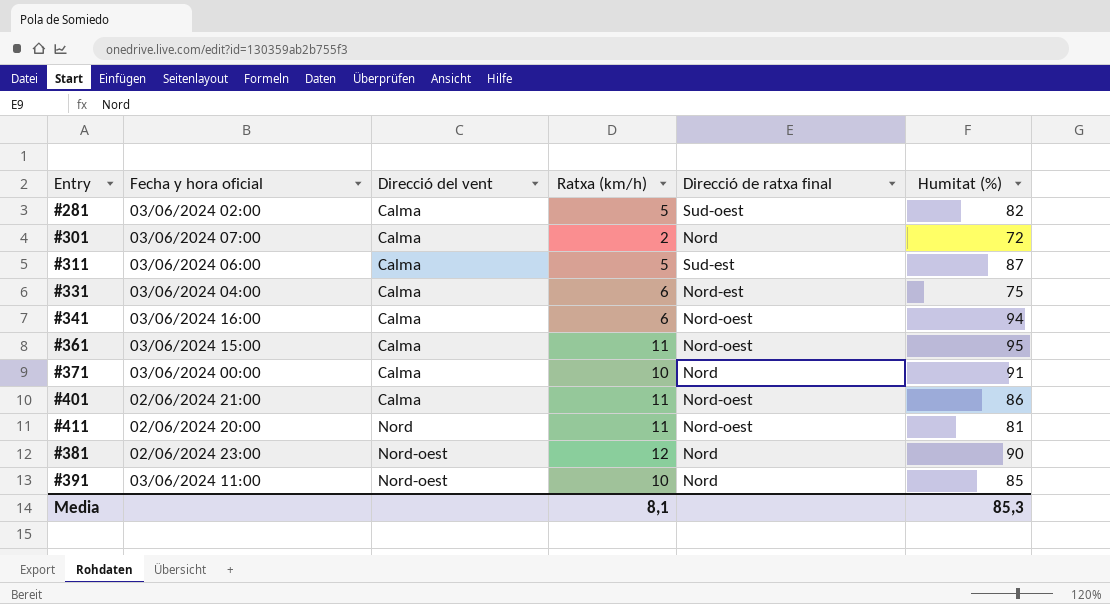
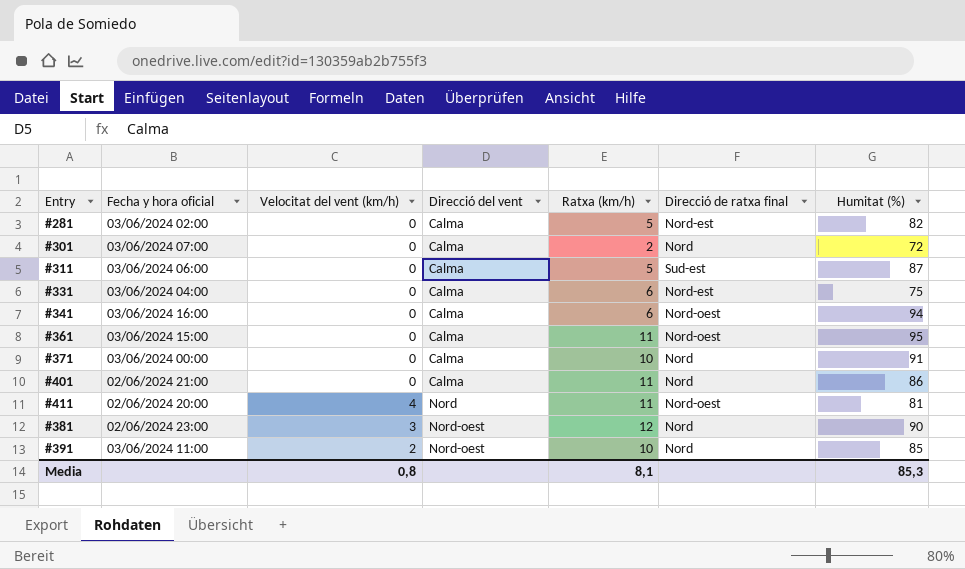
column Velocitat del vent (km/h) | position: none -> 3
#281 | Direcció de ratxa final: Sud-oest -> Nord-est
#401 | Direcció de ratxa final: Nord-oest -> Nord

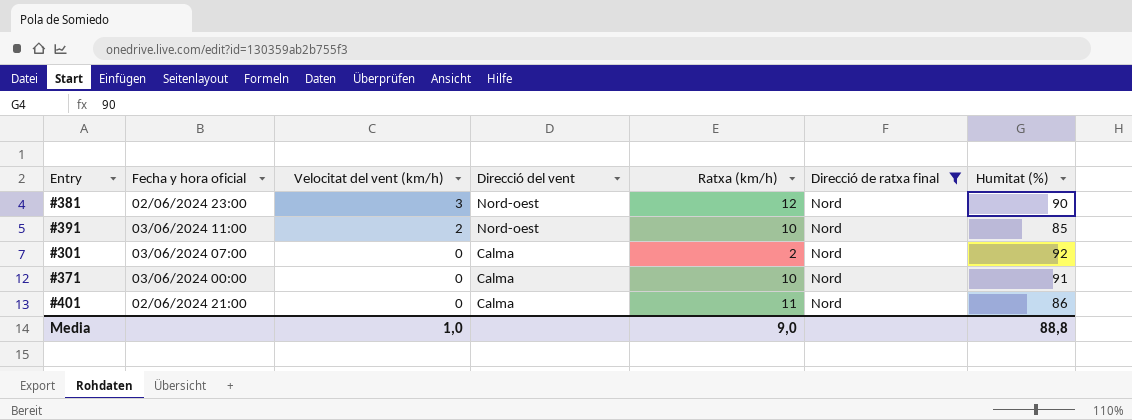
filter: none -> Direcció de ratxa final = Nord
row order: Direcció del vent ascending -> Velocitat del vent (km/h) descending
#301 | Humitat (%): 72 -> 92
Media | Velocitat del vent (km/h): 0,8 -> 1,0
Media | Ratxa (km/h): 8,1 -> 9,0
Media | Humitat (%): 85,3 -> 88,8

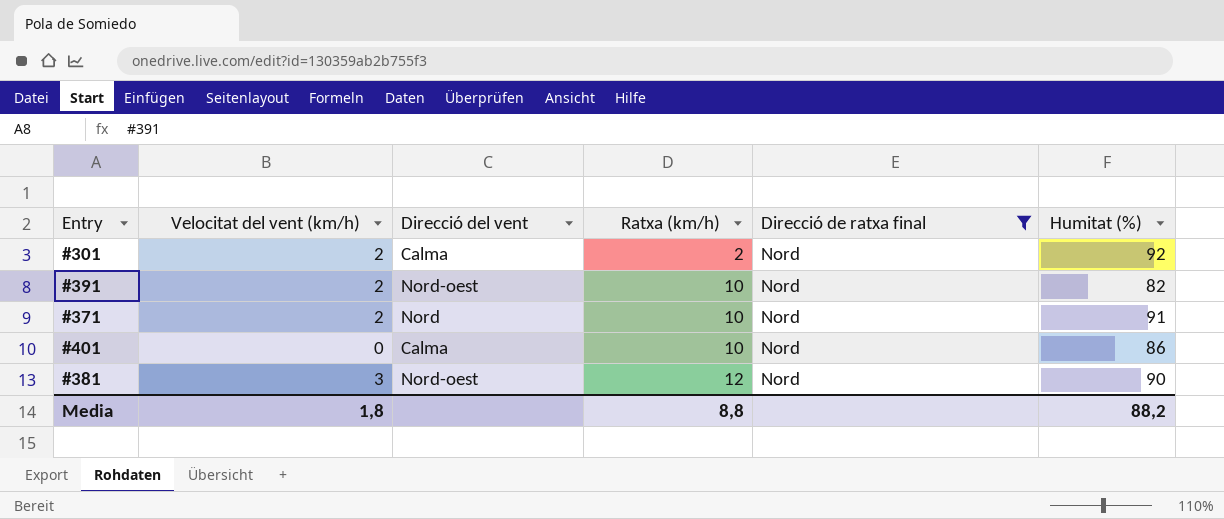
row order: Velocitat del vent (km/h) descending -> Ratxa (km/h) ascending
column Fecha y hora oficial | position: 2 -> none
#301 | Velocitat del vent (km/h): 0 -> 2
#391 | Humitat (%): 85 -> 82
#371 | Velocitat del vent (km/h): 0 -> 2
#371 | Direcció del vent: Calma -> Nord
#401 | Ratxa (km/h): 11 -> 10
Media | Velocitat del vent (km/h): 1,0 -> 1,8
Media | Ratxa (km/h): 9,0 -> 8,8
Media | Humitat (%): 88,8 -> 88,2

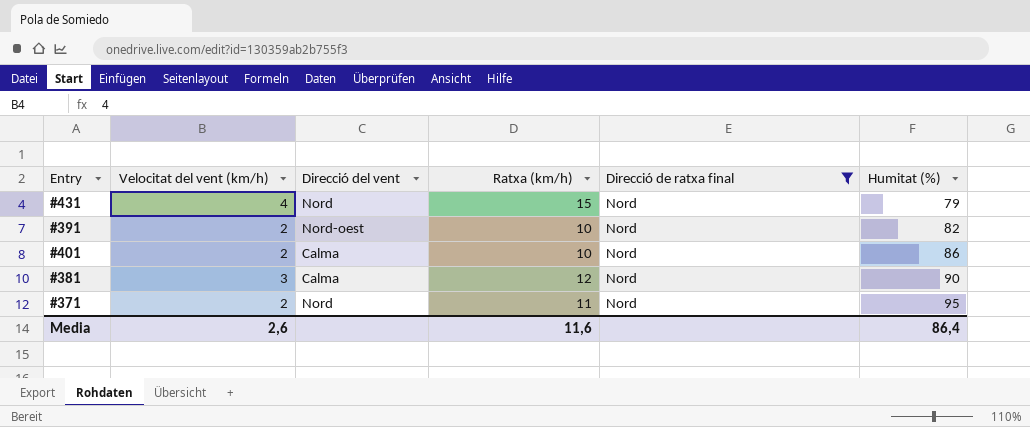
row order: Ratxa (km/h) ascending -> Humitat (%) ascending
row #301: 2 | Calma | 2 | Nord | 92 -> none
row #431: none -> 4 | Nord | 15 | Nord | 79
#401 | Velocitat del vent (km/h): 0 -> 2
#381 | Direcció del vent: Nord-oest -> Calma
#371 | Ratxa (km/h): 10 -> 11
#371 | Humitat (%): 91 -> 95
Media | Velocitat del vent (km/h): 1,8 -> 2,6
Media | Ratxa (km/h): 8,8 -> 11,6
Media | Humitat (%): 88,2 -> 86,4

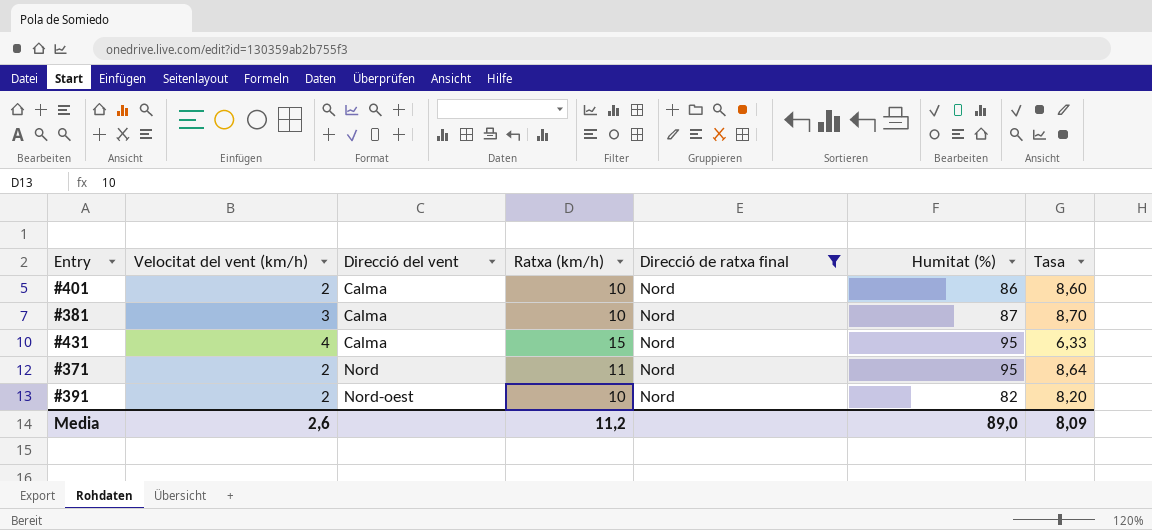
row order: Humitat (%) ascending -> Direcció del vent ascending
column Tasa | formula: none -> [Humitat (%)] / [Ratxa (km/h)]
#381 | Ratxa (km/h): 12 -> 10
#381 | Humitat (%): 90 -> 87
#431 | Direcció del vent: Nord -> Calma
#431 | Humitat (%): 79 -> 95
Media | Ratxa (km/h): 11,6 -> 11,2
Media | Humitat (%): 86,4 -> 89,0

